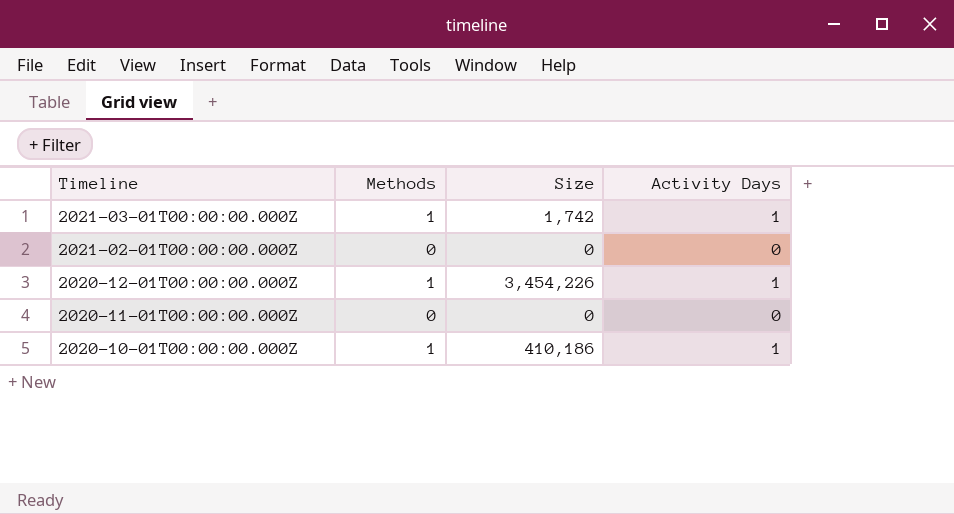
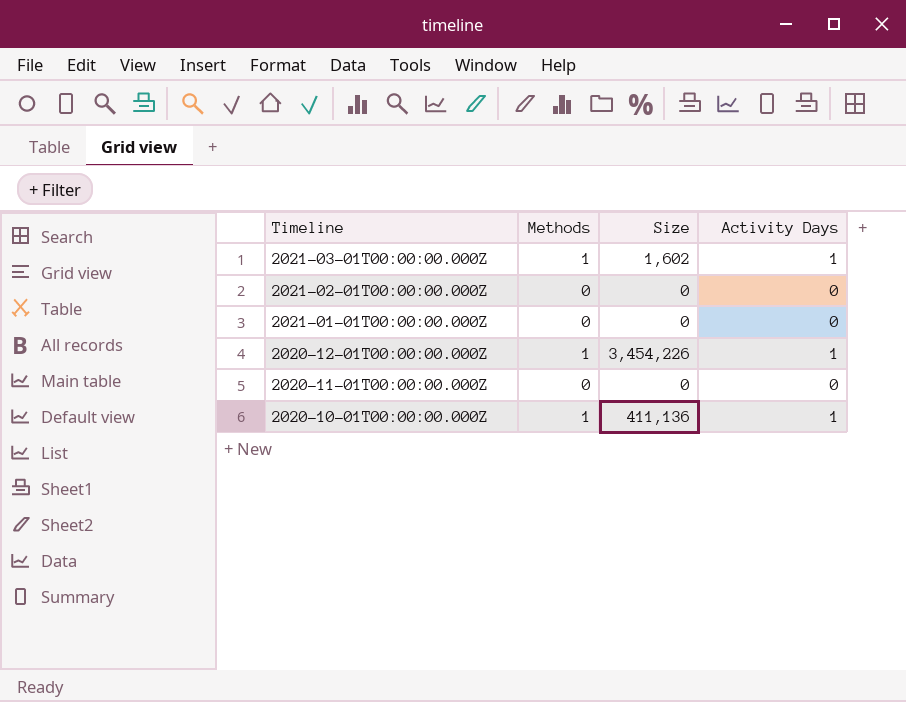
2021-03-01T00:00:00.000Z | Size: 1,742 -> 1,602
row 2021-01-01T00:00:00.000Z: none -> 0 | 0 | 0
2020-10-01T00:00:00.000Z | Size: 410,186 -> 411,136

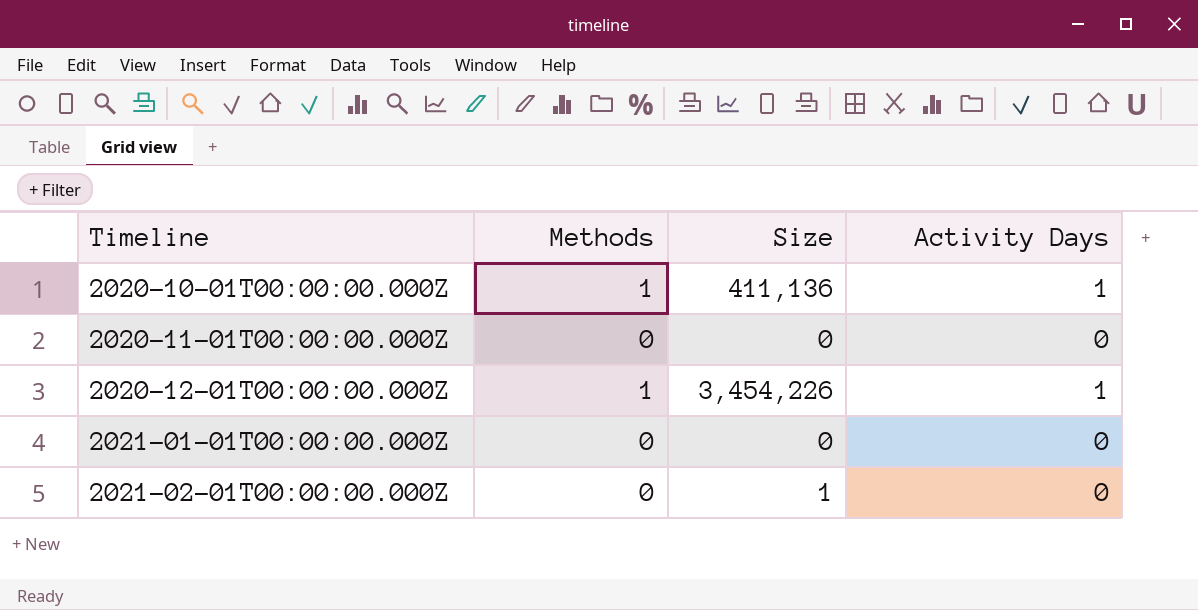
row order: Timeline descending -> Timeline ascending
row 2021-03-01T00:00:00.000Z: 1 | 1,602 | 1 -> none
2021-02-01T00:00:00.000Z | Size: 0 -> 1

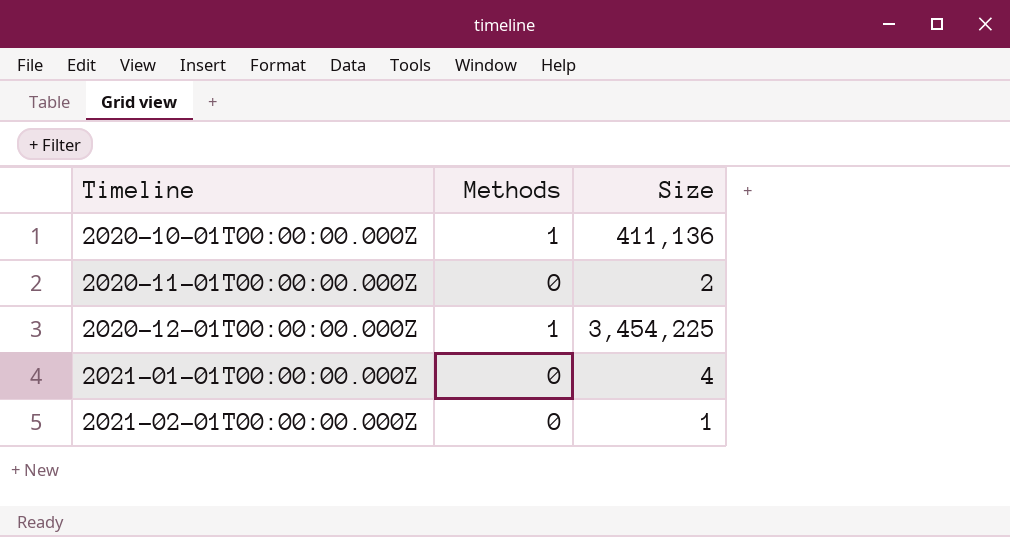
column Activity Days | position: 4 -> none
2020-11-01T00:00:00.000Z | Size: 0 -> 2
2020-12-01T00:00:00.000Z | Size: 3,454,226 -> 3,454,225
2021-01-01T00:00:00.000Z | Size: 0 -> 4

